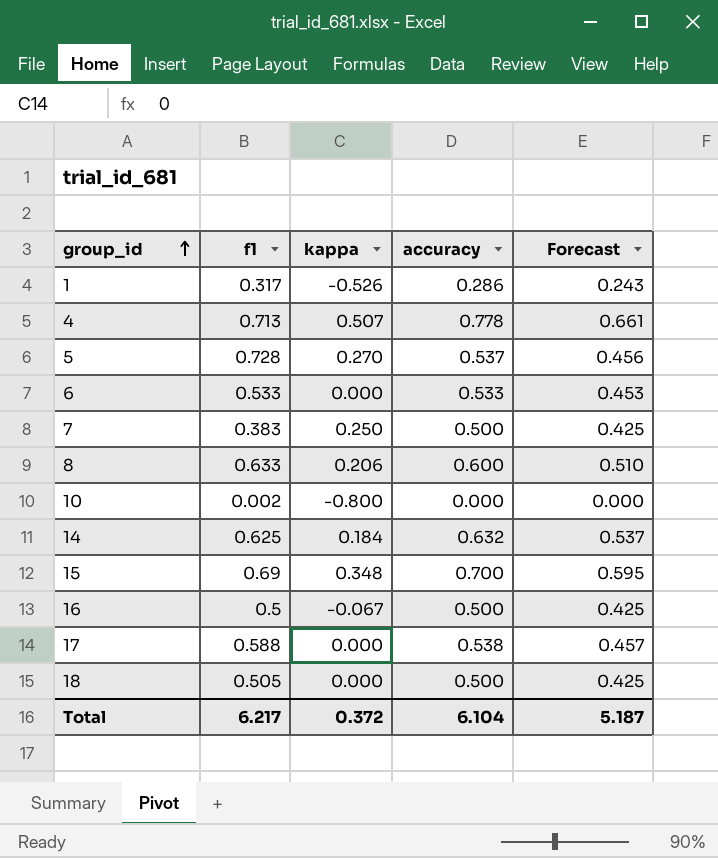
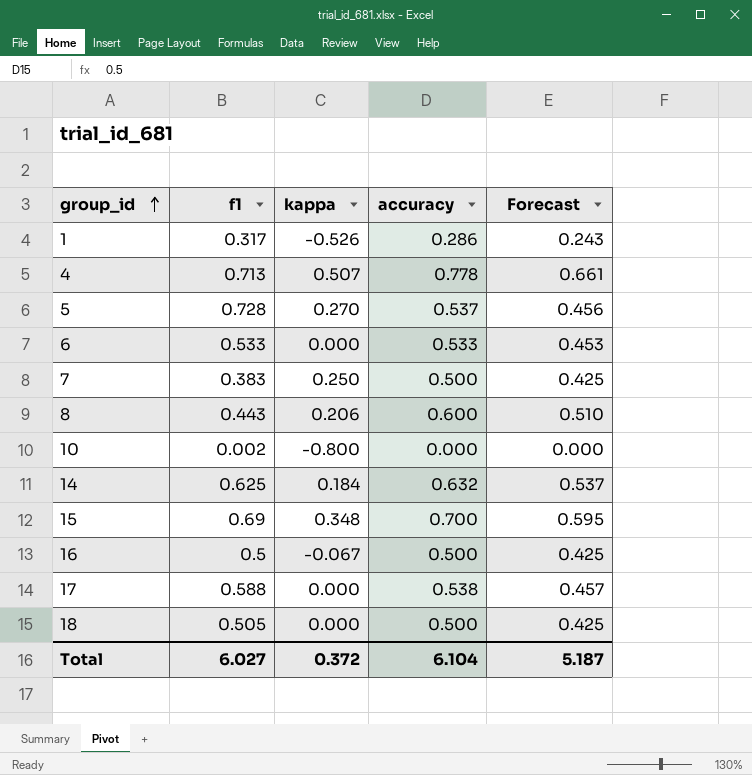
8 | f1: 0.633 -> 0.443
Total | f1: 6.217 -> 6.027

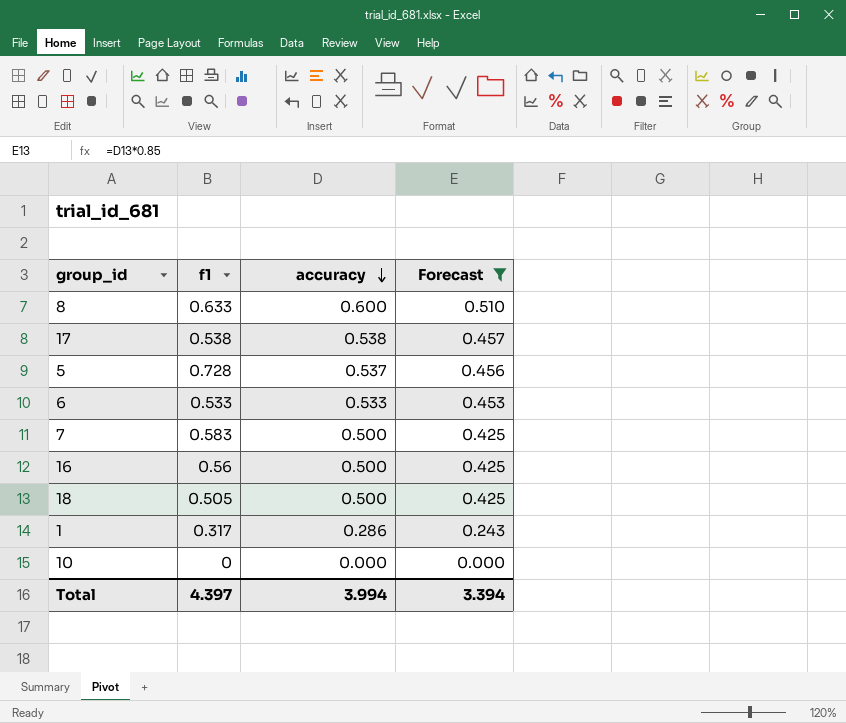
filter: none -> Forecast <= 0.510
row order: group_id ascending -> accuracy descending
column kappa | position: 3 -> none
8 | f1: 0.443 -> 0.633
17 | f1: 0.588 -> 0.538
7 | f1: 0.383 -> 0.583
16 | f1: 0.5 -> 0.56
10 | f1: 0.002 -> 0
Total | f1: 6.027 -> 4.397
Total | accuracy: 6.104 -> 3.994
Total | Forecast: 5.187 -> 3.394

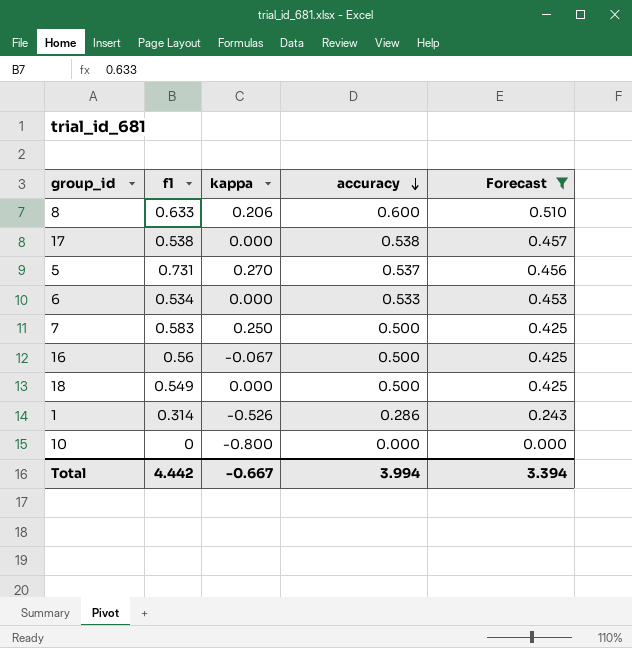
column kappa | position: none -> 3
5 | f1: 0.728 -> 0.731
6 | f1: 0.533 -> 0.534
18 | f1: 0.505 -> 0.549
1 | f1: 0.317 -> 0.314
Total | f1: 4.397 -> 4.442

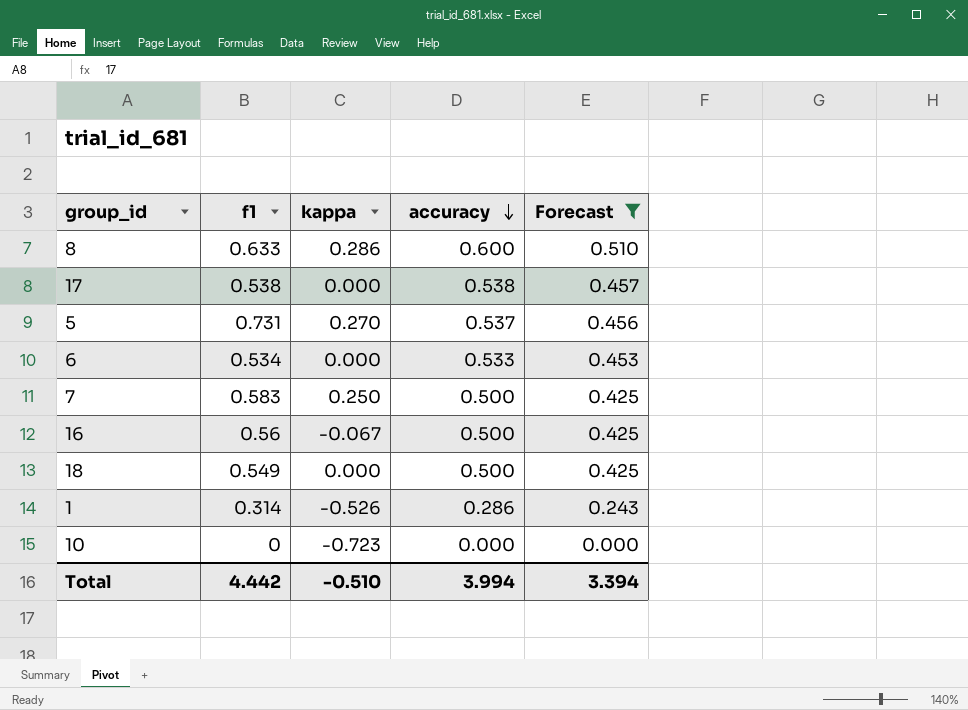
8 | kappa: 0.206 -> 0.286
10 | kappa: -0.800 -> -0.723
Total | kappa: -0.667 -> -0.510

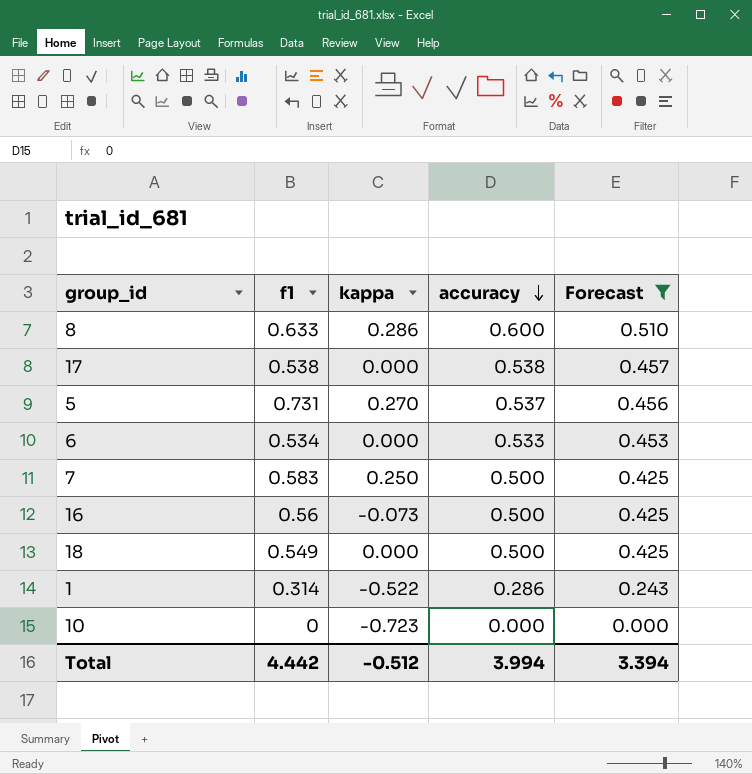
16 | kappa: -0.067 -> -0.073
1 | kappa: -0.526 -> -0.522
Total | kappa: -0.510 -> -0.512

